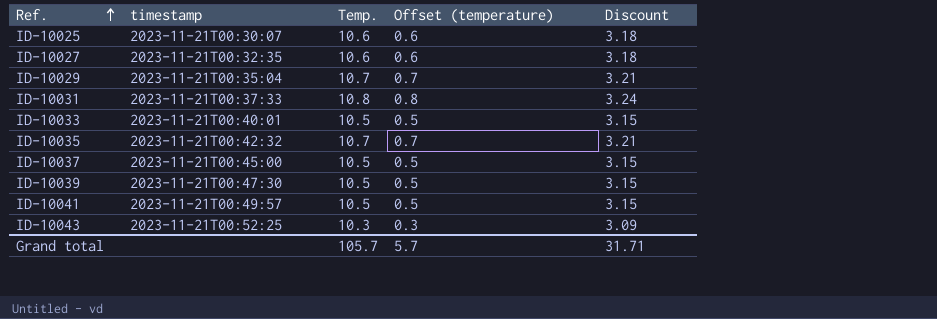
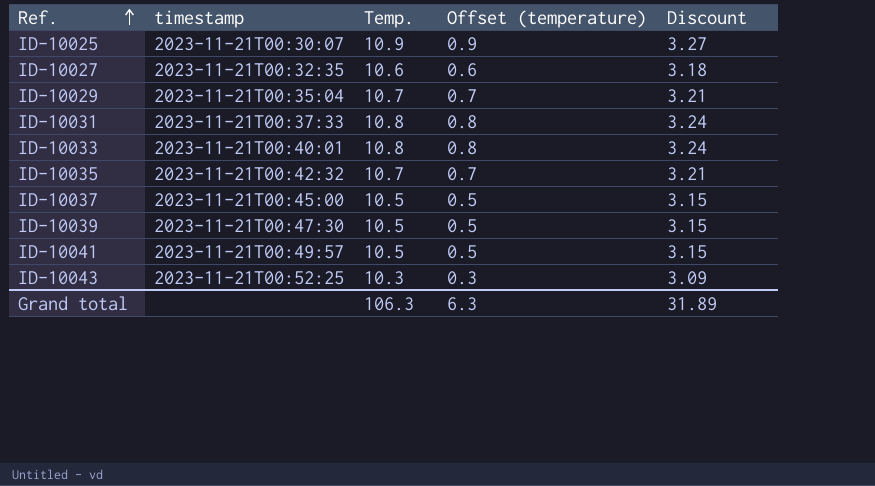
ID-10025 | Temp.: 10.6 -> 10.9
ID-10025 | Offset (temperature): 0.6 -> 0.9
ID-10025 | Discount: 3.18 -> 3.27
ID-10033 | Temp.: 10.5 -> 10.8
ID-10033 | Offset (temperature): 0.5 -> 0.8
ID-10033 | Discount: 3.15 -> 3.24
Grand total | Temp.: 105.7 -> 106.3
Grand total | Offset (temperature): 5.7 -> 6.3
Grand total | Discount: 31.71 -> 31.89

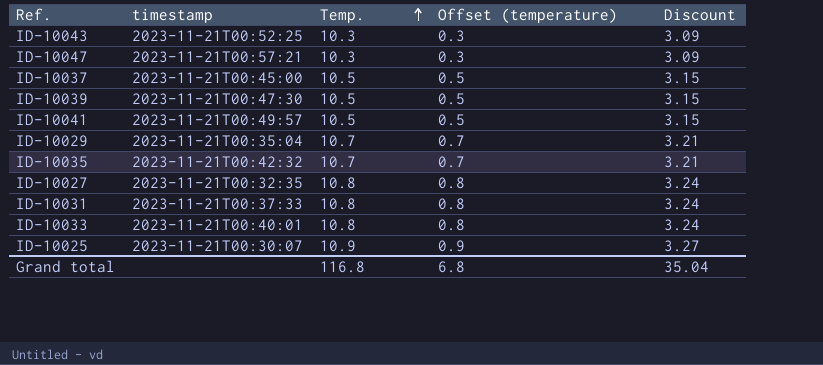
row order: Ref. ascending -> Temp. ascending
row ID-10047: none -> 2023-11-21T00:57:21 | 10.3 | 0.3 | 3.09
ID-10027 | Temp.: 10.6 -> 10.8
ID-10027 | Offset (temperature): 0.6 -> 0.8
ID-10027 | Discount: 3.18 -> 3.24
Grand total | Temp.: 106.3 -> 116.8
Grand total | Offset (temperature): 6.3 -> 6.8
Grand total | Discount: 31.89 -> 35.04

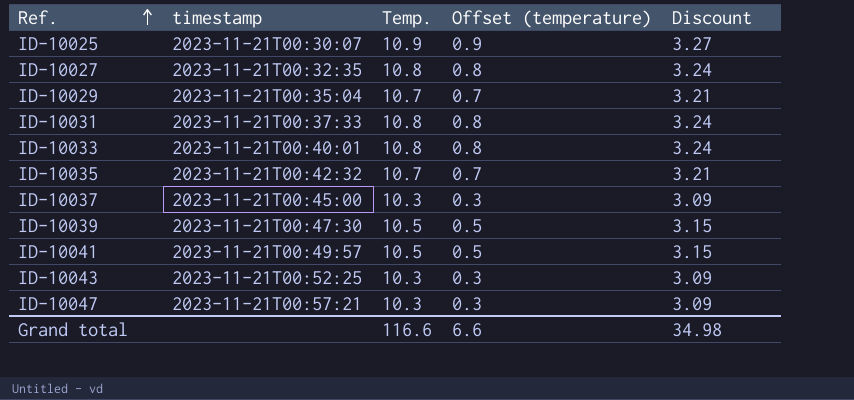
row order: Temp. ascending -> Ref. ascending
ID-10037 | Temp.: 10.5 -> 10.3
ID-10037 | Offset (temperature): 0.5 -> 0.3
ID-10037 | Discount: 3.15 -> 3.09
Grand total | Temp.: 116.8 -> 116.6
Grand total | Offset (temperature): 6.8 -> 6.6
Grand total | Discount: 35.04 -> 34.98

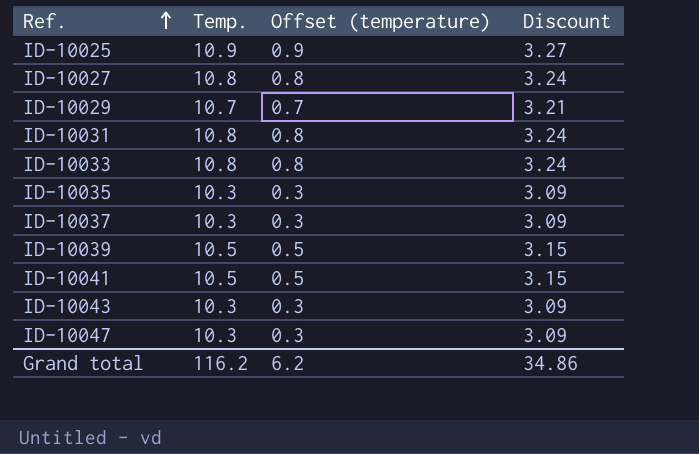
column timestamp | position: 2 -> none
ID-10035 | Temp.: 10.7 -> 10.3
ID-10035 | Offset (temperature): 0.7 -> 0.3
ID-10035 | Discount: 3.21 -> 3.09
Grand total | Temp.: 116.6 -> 116.2
Grand total | Offset (temperature): 6.6 -> 6.2
Grand total | Discount: 34.98 -> 34.86

